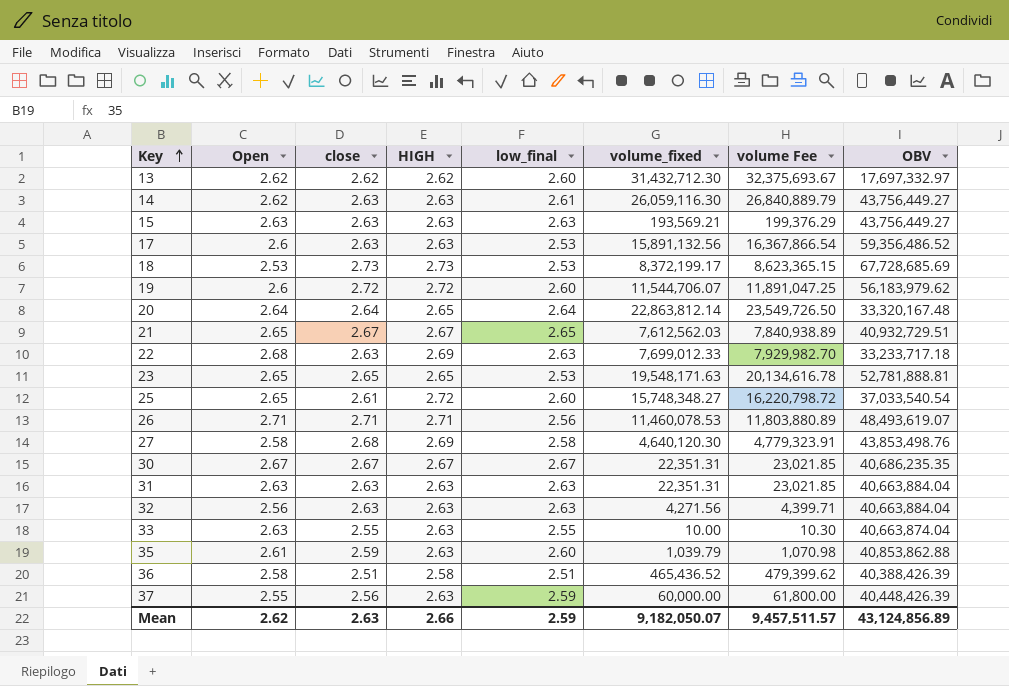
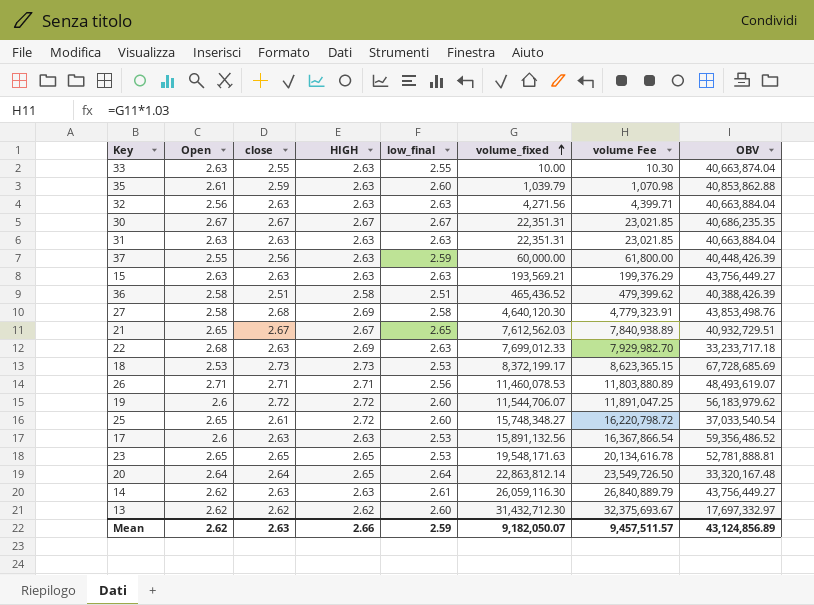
row order: Key ascending -> volume_fixed ascending

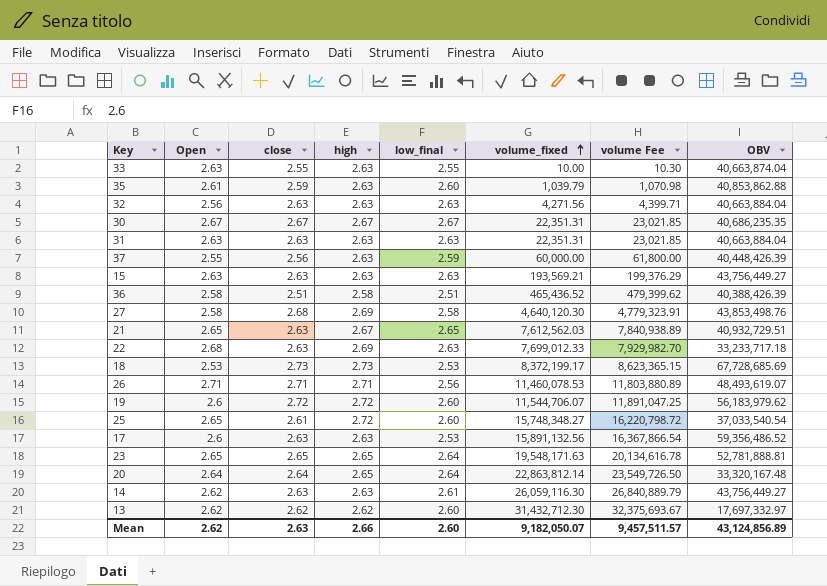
column name: HIGH -> high
21 | close: 2.67 -> 2.63
23 | low_final: 2.53 -> 2.64
Mean | low_final: 2.59 -> 2.60

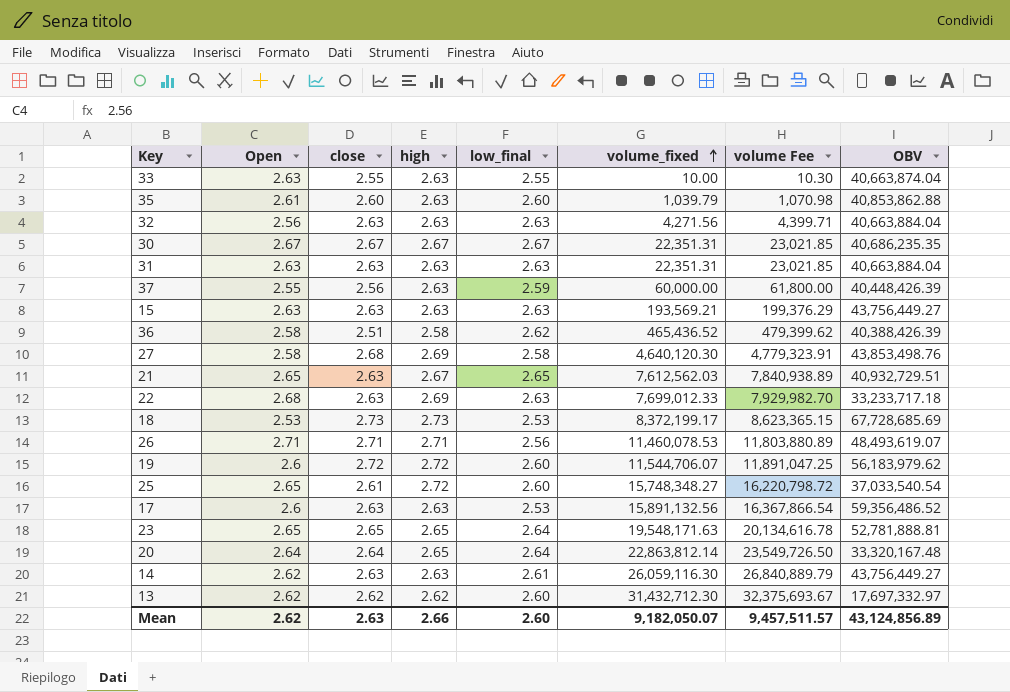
35 | close: 2.59 -> 2.60
36 | low_final: 2.51 -> 2.62

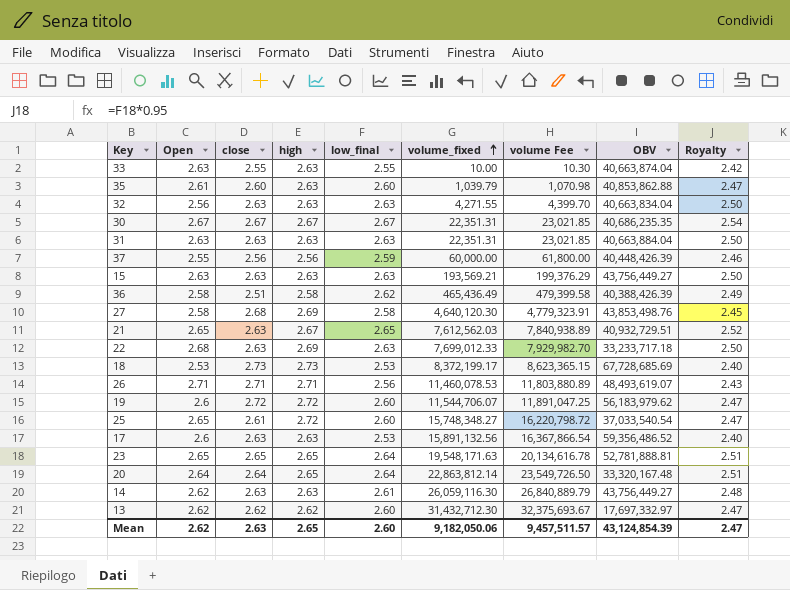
column Royalty | formula: none -> [low_final] * 0.95
32 | volume_fixed: 4,271.56 -> 4,271.55
32 | volume Fee: 4,399.71 -> 4,399.70
32 | OBV: 40,663,884.04 -> 40,663,834.04
37 | high: 2.63 -> 2.56
36 | volume_fixed: 465,436.52 -> 465,436.49
36 | volume Fee: 479,399.62 -> 479,399.58
Mean | high: 2.66 -> 2.65
Mean | volume_fixed: 9,182,050.07 -> 9,182,050.06
Mean | OBV: 43,124,856.89 -> 43,124,854.39

